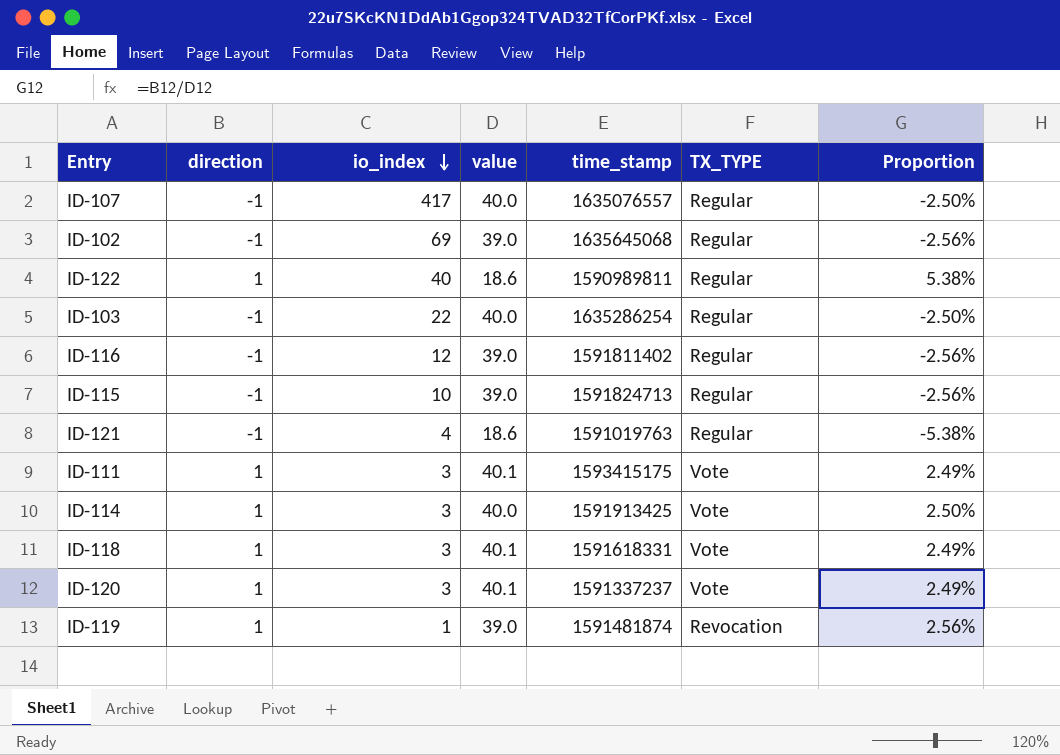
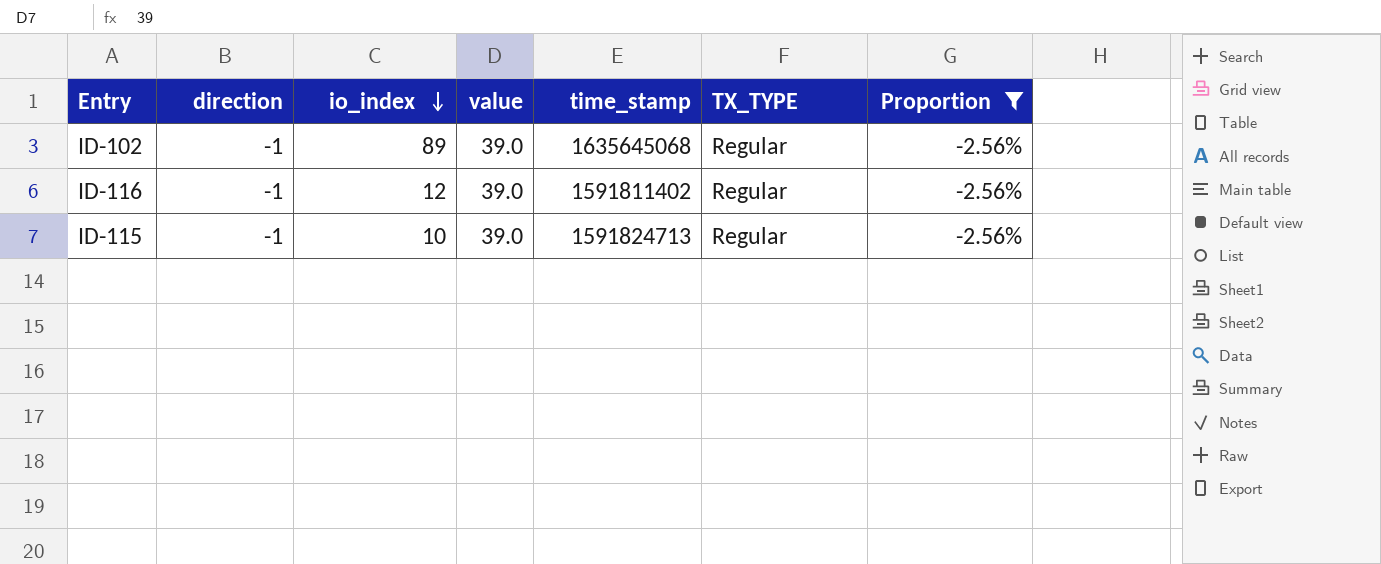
filter: none -> Proportion = -2.56%
ID-102 | io_index: 69 -> 89

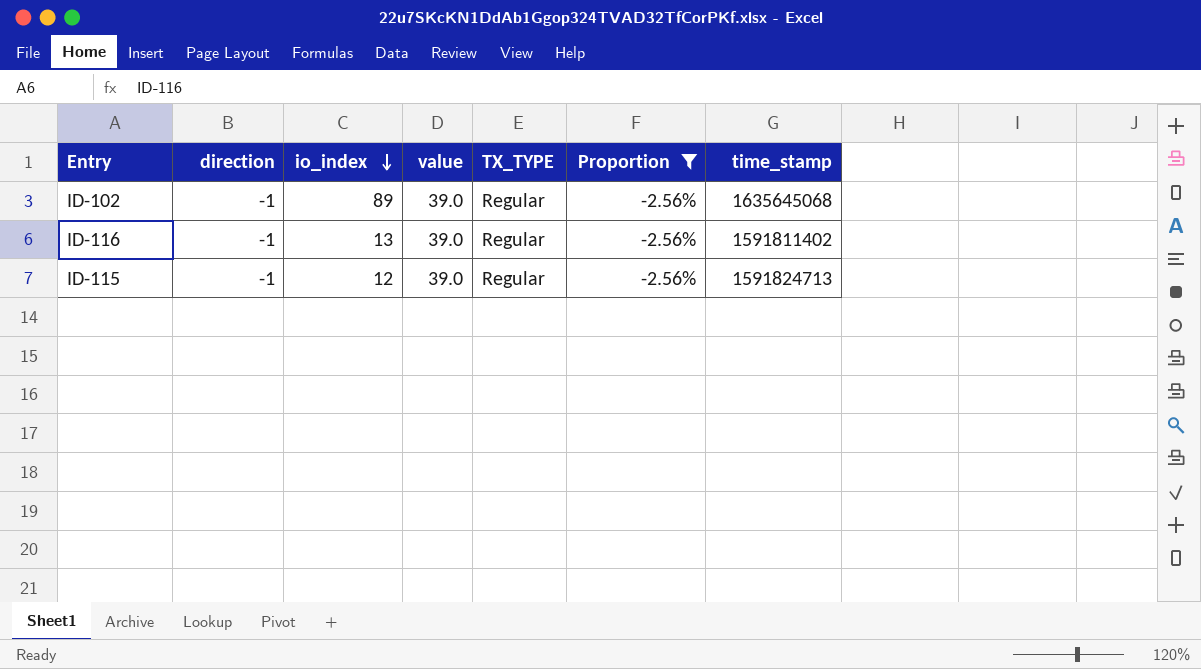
column time_stamp | position: 5 -> 7
ID-116 | io_index: 12 -> 13
ID-115 | io_index: 10 -> 12

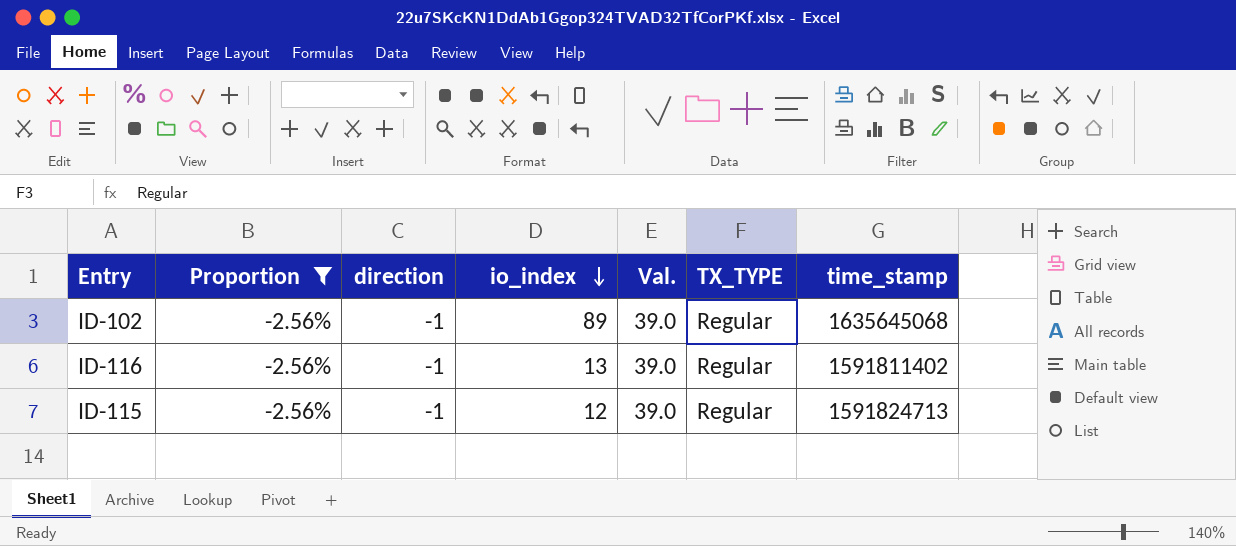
column Proportion | position: 6 -> 2
column name: value -> Val.

